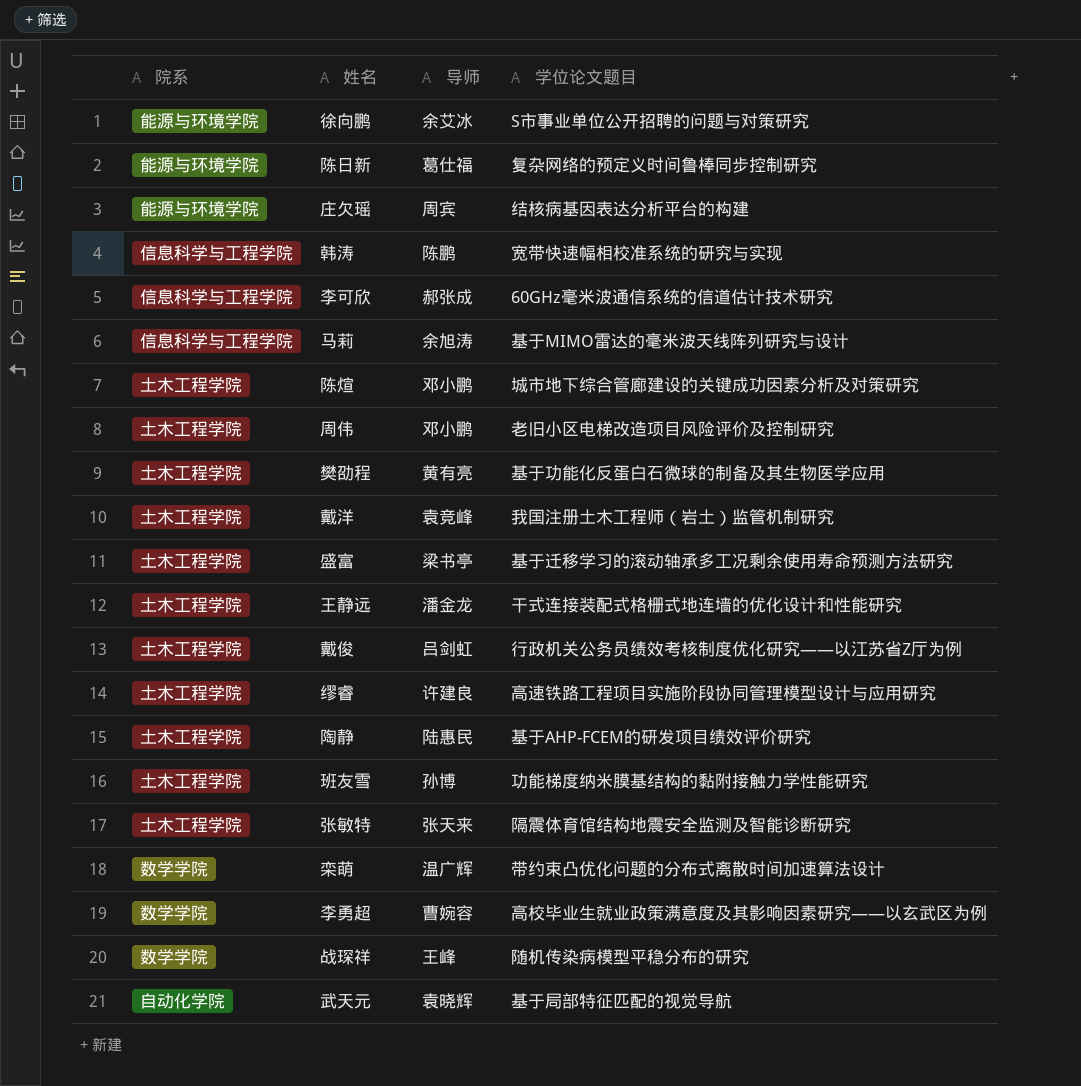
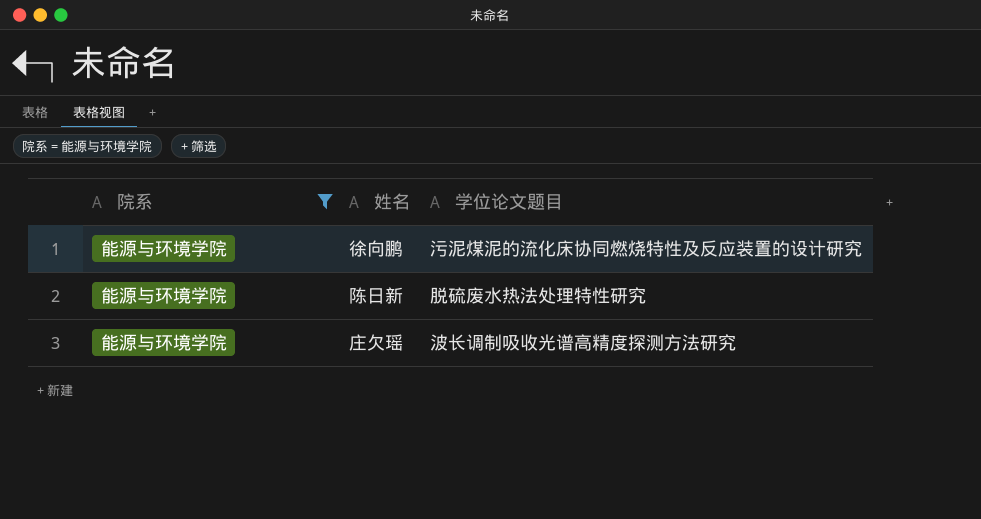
filter: none -> 院系 = 能源与环境学院
column 导师 | position: 3 -> none
徐向鹏 | 学位论文题目: S市事业单位公开招聘的问题与对策研究 -> 污泥煤泥的流化床协同燃烧特性及反应装置的设计研究
陈日新 | 学位论文题目: 复杂网络的预定义时间鲁棒同步控制研究 -> 脱硫废水热法处理特性研究
庄欠瑶 | 学位论文题目: 结核病基因表达分析平台的构建 -> 波长调制吸收光谱高精度探测方法研究

